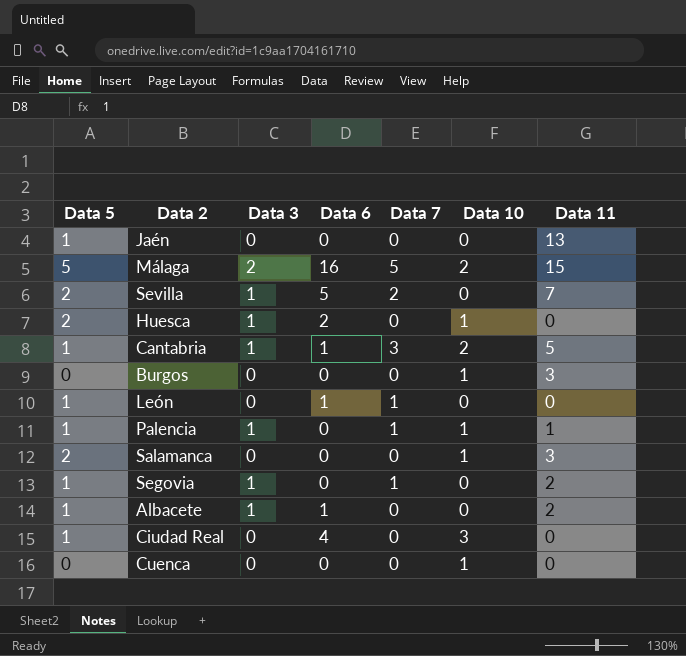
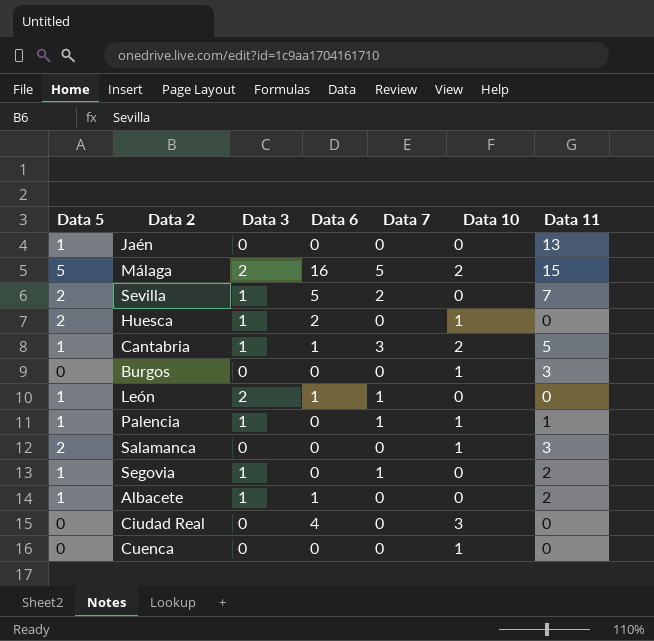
León | Data 3: 0 -> 2
Ciudad Real | Data 5: 1 -> 0

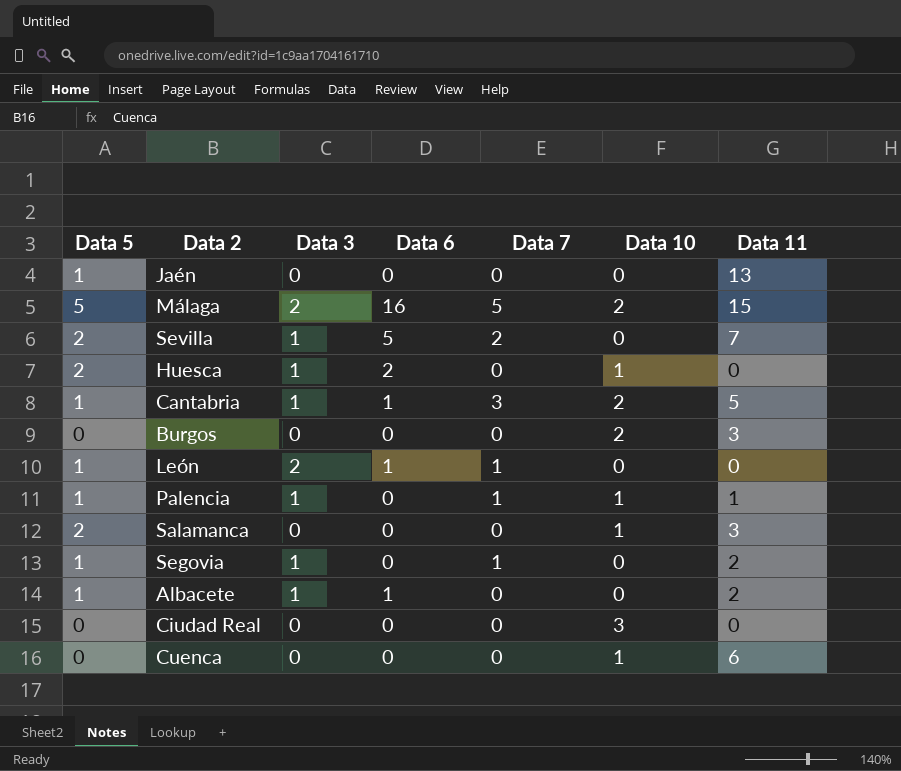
Burgos | Data 10: 1 -> 2
Ciudad Real | Data 6: 4 -> 0
Cuenca | Data 11: 0 -> 6

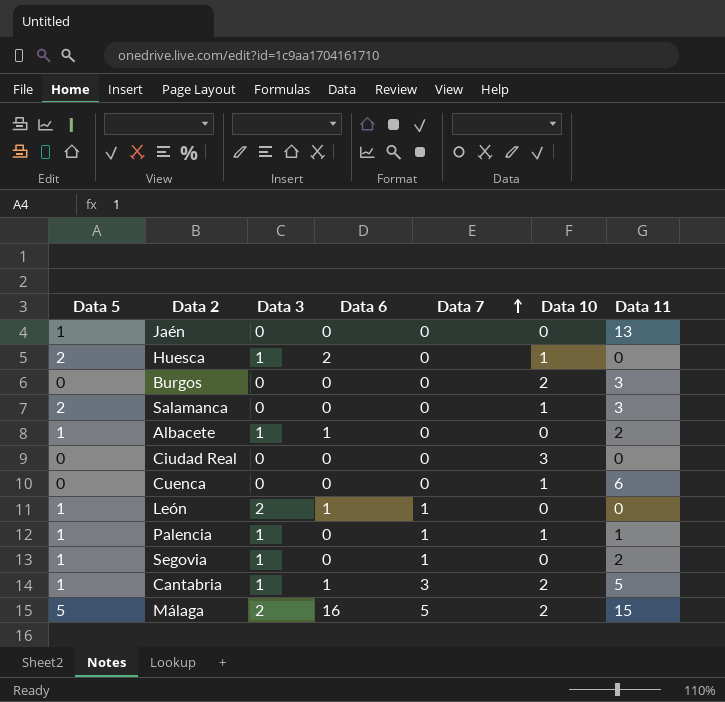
row order: none -> Data 7 ascending
row Sevilla: 2 | 1 | 5 | 2 | 0 | 7 -> none

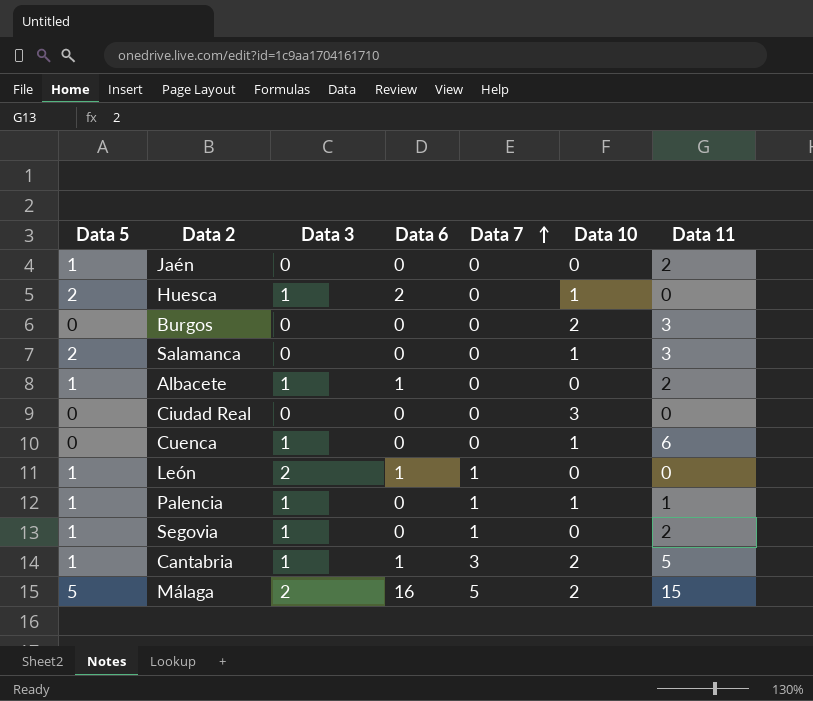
Jaén | Data 11: 13 -> 2
Cuenca | Data 3: 0 -> 1

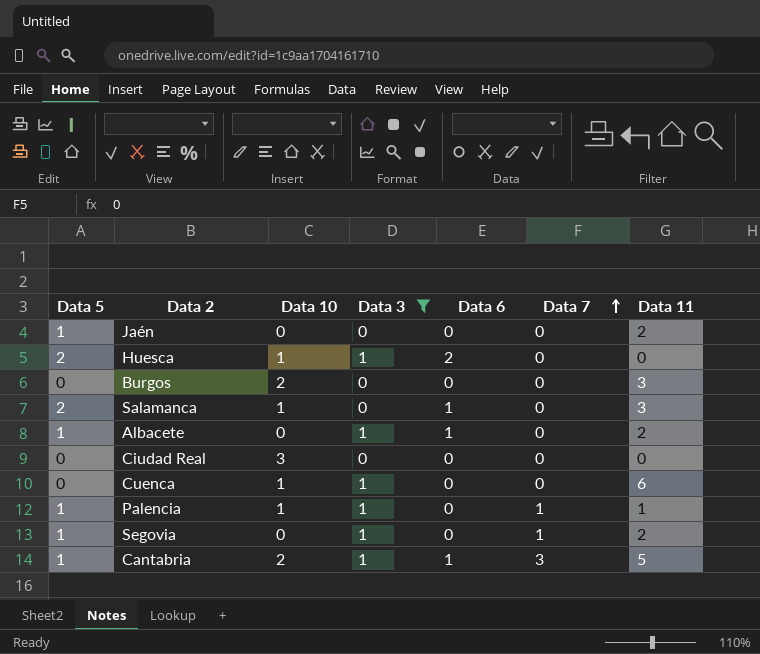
filter: none -> Data 3 != 2
column Data 10 | position: 6 -> 3
Salamanca | Data 6: 0 -> 1

